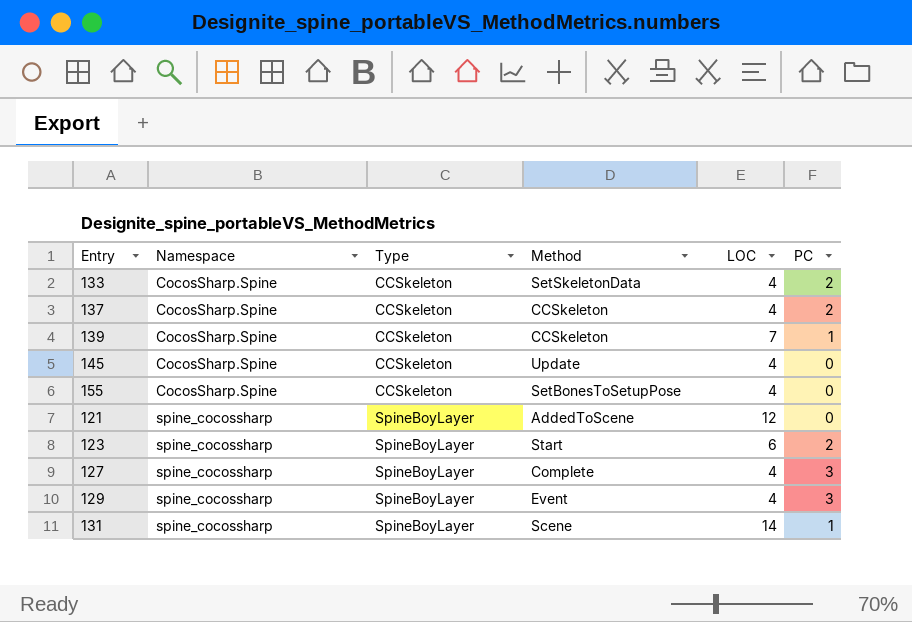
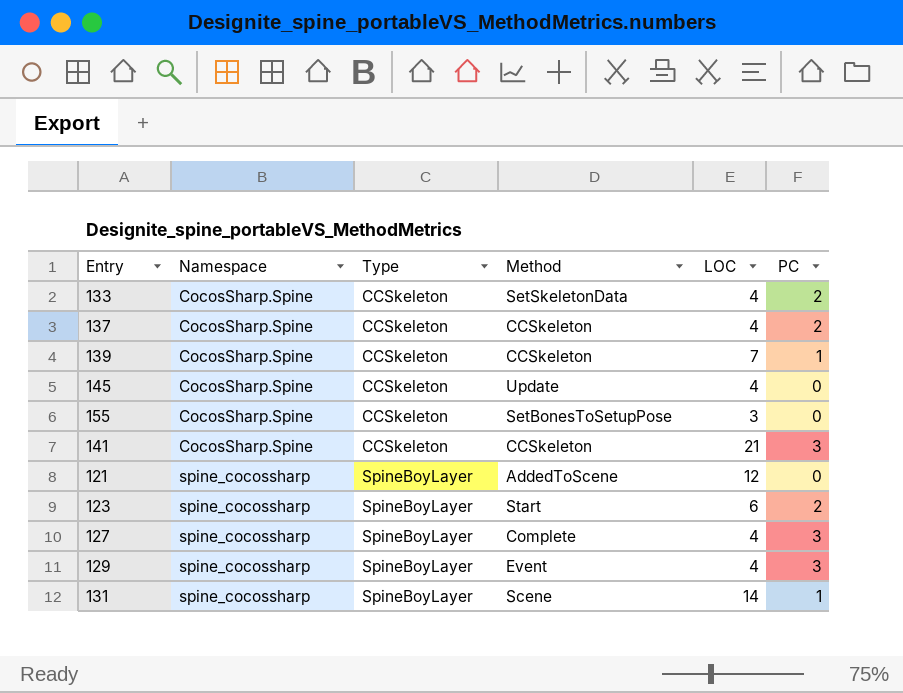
155 | LOC: 4 -> 3
row 141: none -> CocosSharp.Spine | CCSkeleton | CCSkeleton | 21 | 3

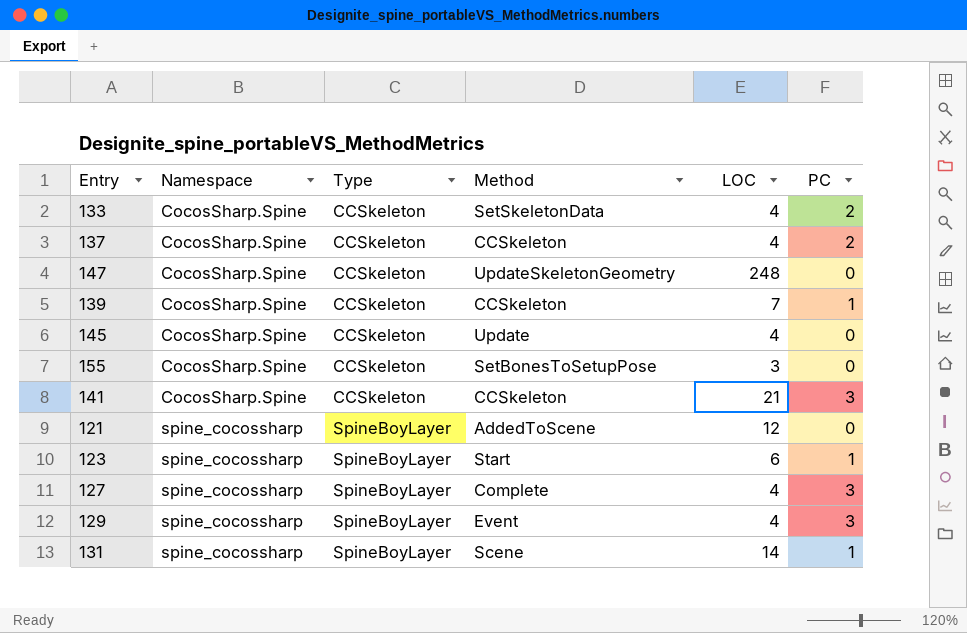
row 147: none -> CocosSharp.Spine | CCSkeleton | UpdateSkeletonGeometry | 248 | 0
123 | PC: 2 -> 1

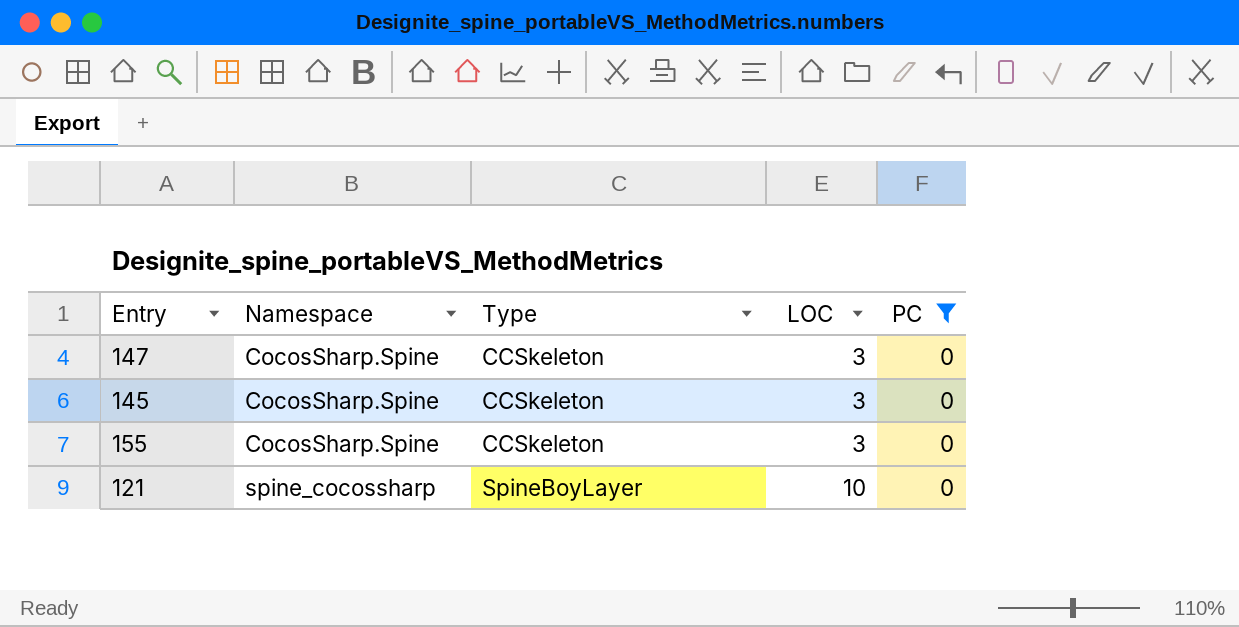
filter: none -> PC = 0
column Method | position: 4 -> none
147 | LOC: 248 -> 3
145 | LOC: 4 -> 3
121 | LOC: 12 -> 10

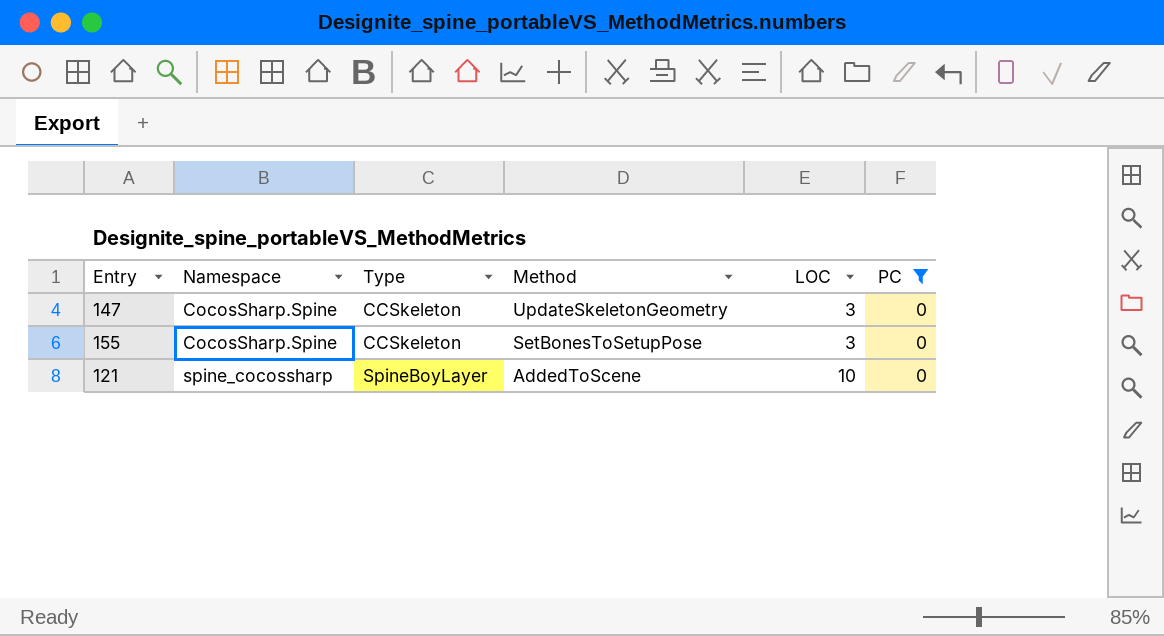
column Method | position: none -> 4
row 145: CocosSharp.Spine | CCSkeleton | 3 | 0 -> none

